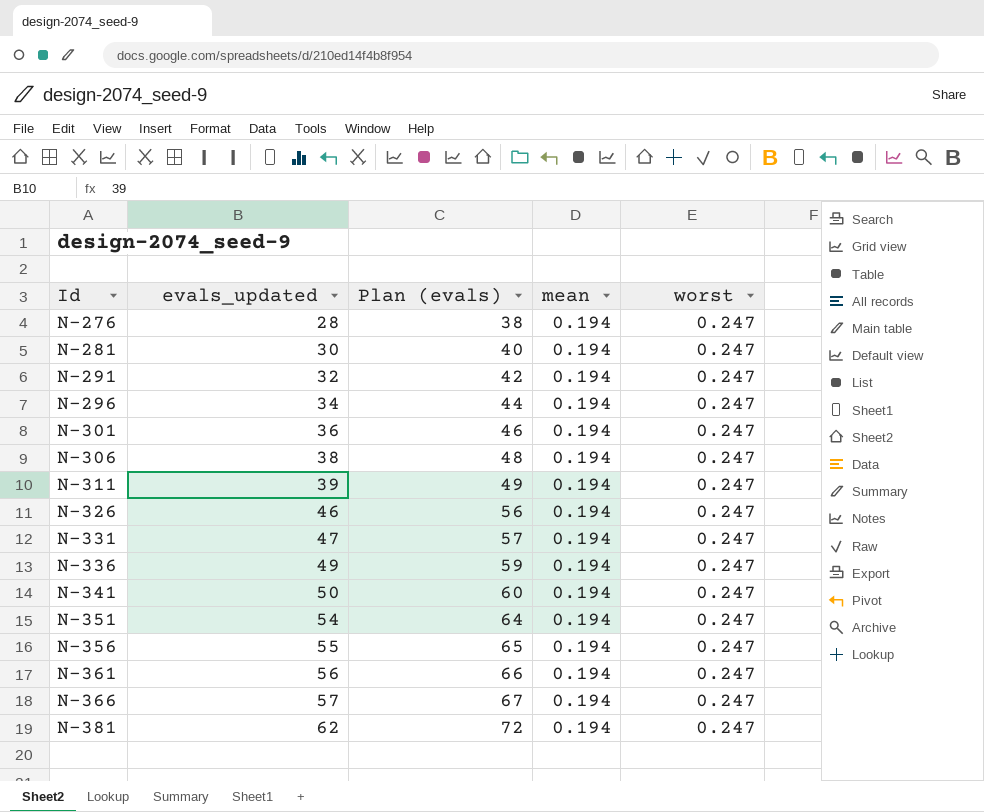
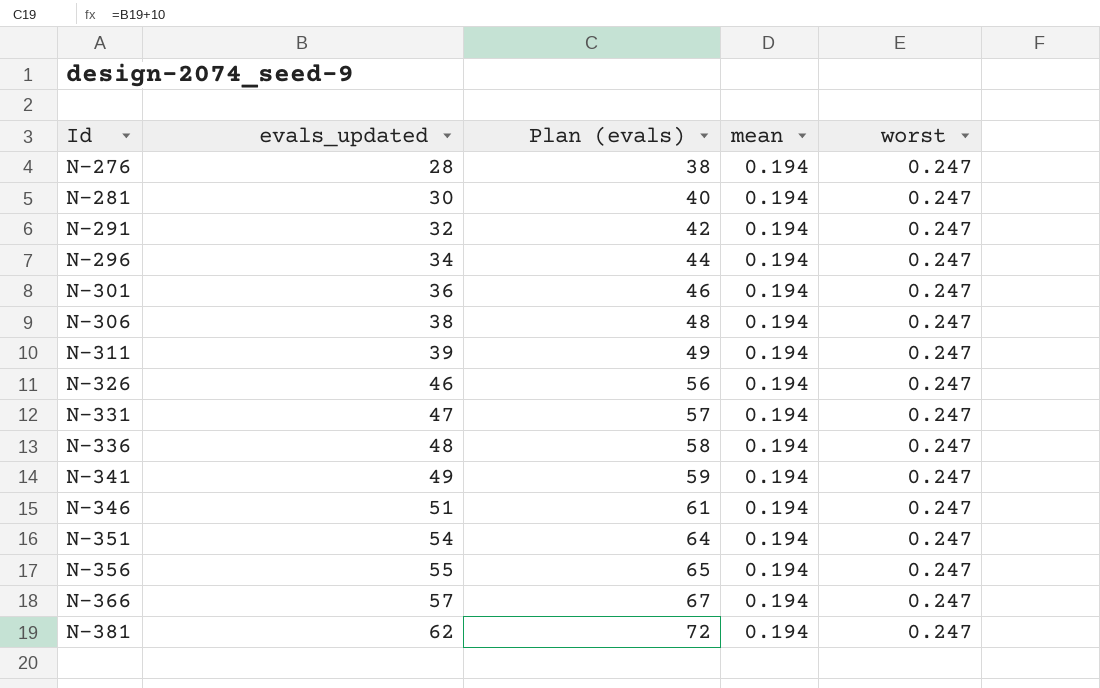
row N-361: 56 | 66 | 0.194 | 0.247 -> none
N-336 | evals_updated: 49 -> 48
N-336 | Plan (evals): 59 -> 58
N-341 | evals_updated: 50 -> 49
N-341 | Plan (evals): 60 -> 59
row N-346: none -> 51 | 61 | 0.194 | 0.247

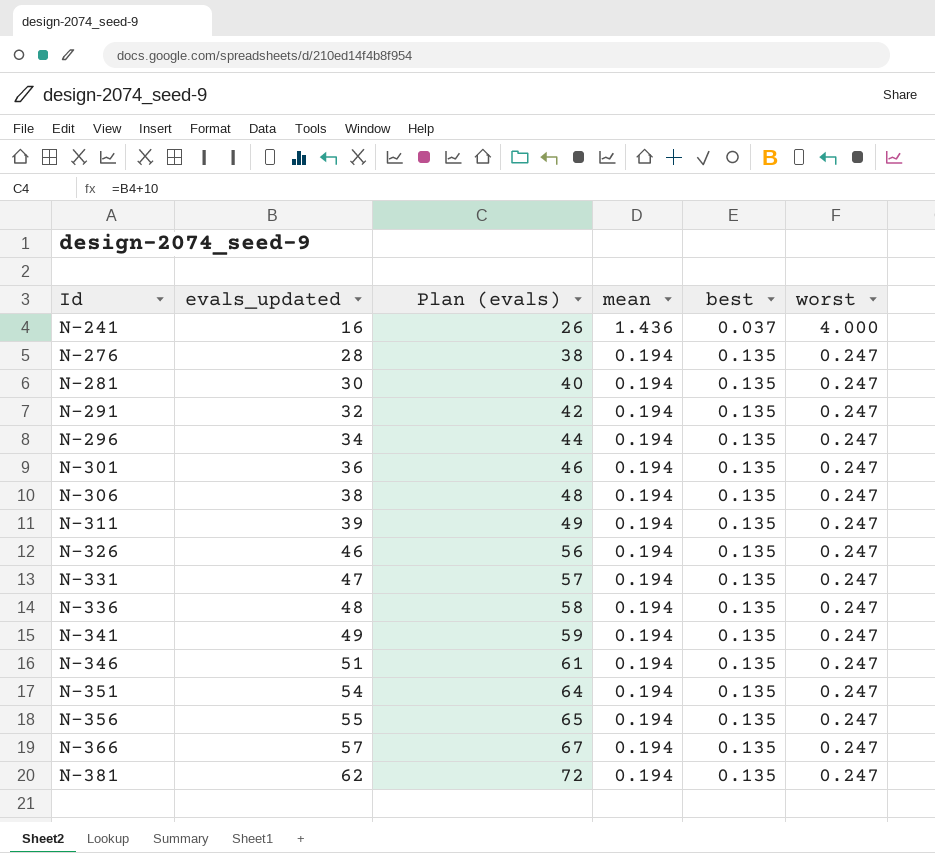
column best | position: none -> 5
row N-241: none -> 16 | 26 | 1.436 | 0.037 | 4.000

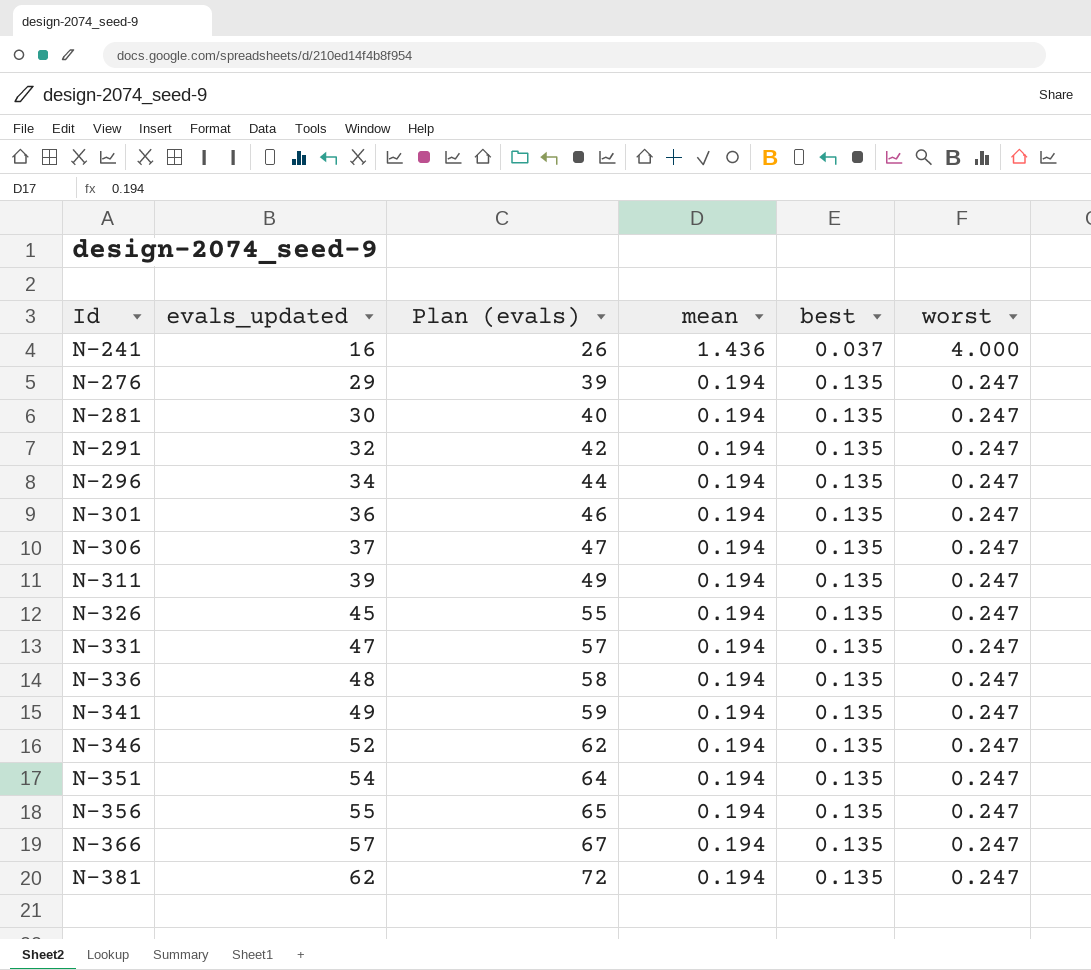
N-276 | evals_updated: 28 -> 29
N-276 | Plan (evals): 38 -> 39
N-306 | evals_updated: 38 -> 37
N-306 | Plan (evals): 48 -> 47
N-326 | evals_updated: 46 -> 45
N-326 | Plan (evals): 56 -> 55
N-346 | evals_updated: 51 -> 52
N-346 | Plan (evals): 61 -> 62

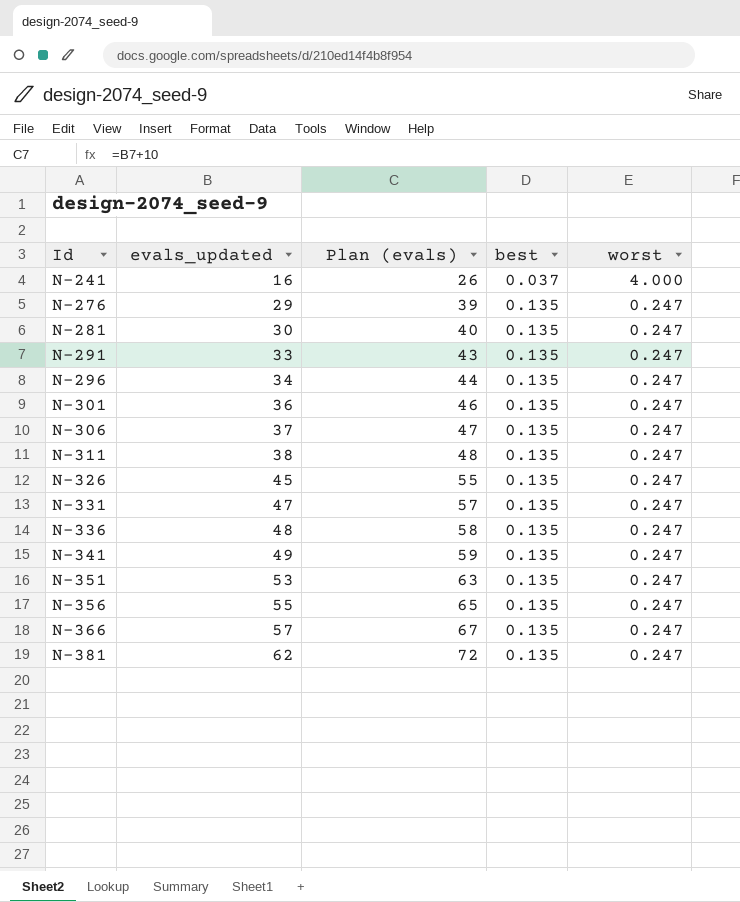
column mean | position: 4 -> none
row N-346: 52 | 62 | 0.194 | 0.135 | 0.247 -> none
N-291 | evals_updated: 32 -> 33
N-291 | Plan (evals): 42 -> 43
N-311 | evals_updated: 39 -> 38
N-311 | Plan (evals): 49 -> 48
N-351 | evals_updated: 54 -> 53
N-351 | Plan (evals): 64 -> 63

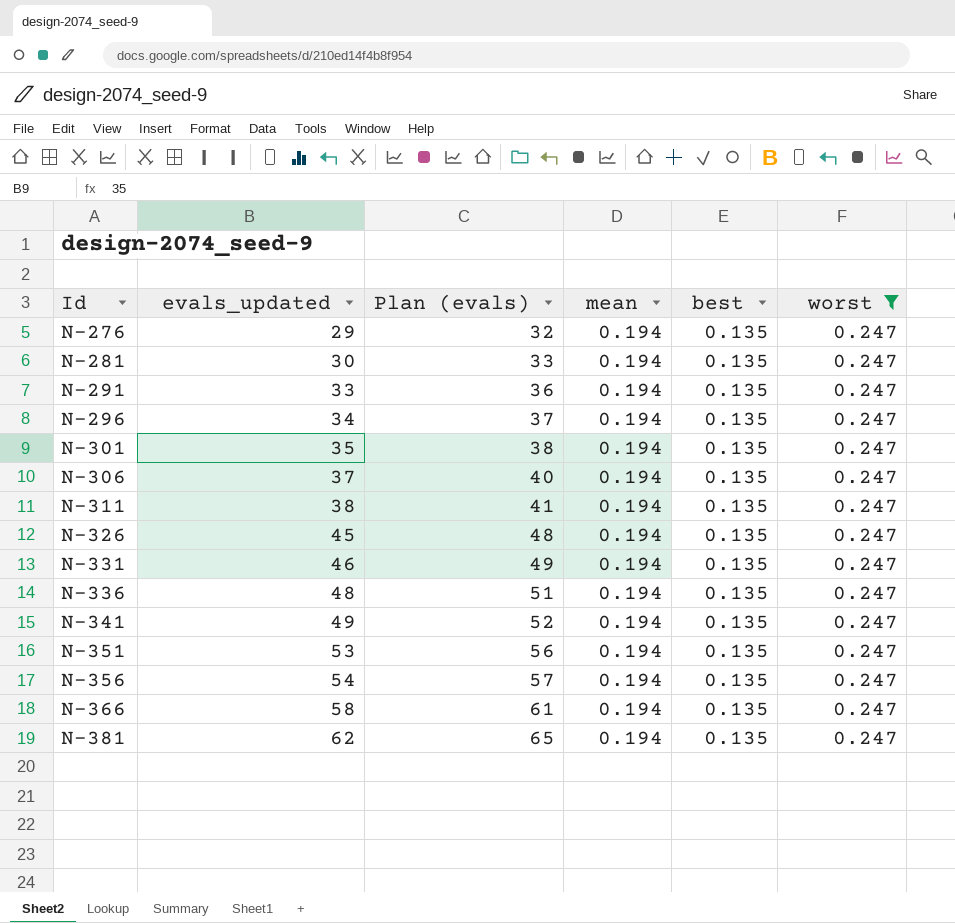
filter: none -> worst = 0.247
column Plan (evals) | formula: [evals_updated] + 10 -> [evals_updated] + 3
column mean | position: none -> 4
N-301 | evals_updated: 36 -> 35
N-331 | evals_updated: 47 -> 46
N-356 | evals_updated: 55 -> 54
N-366 | evals_updated: 57 -> 58

